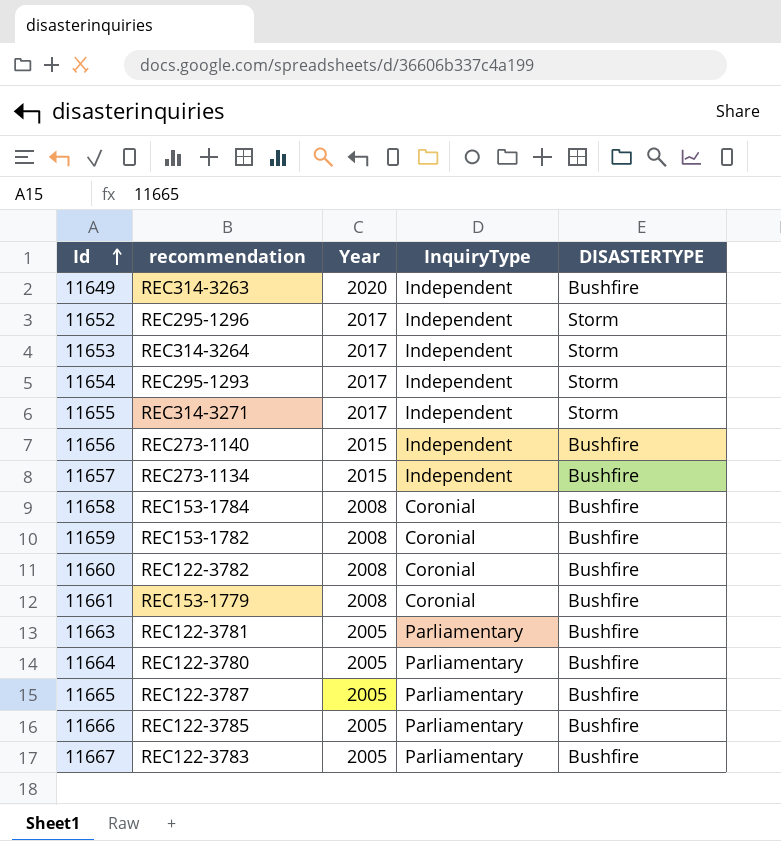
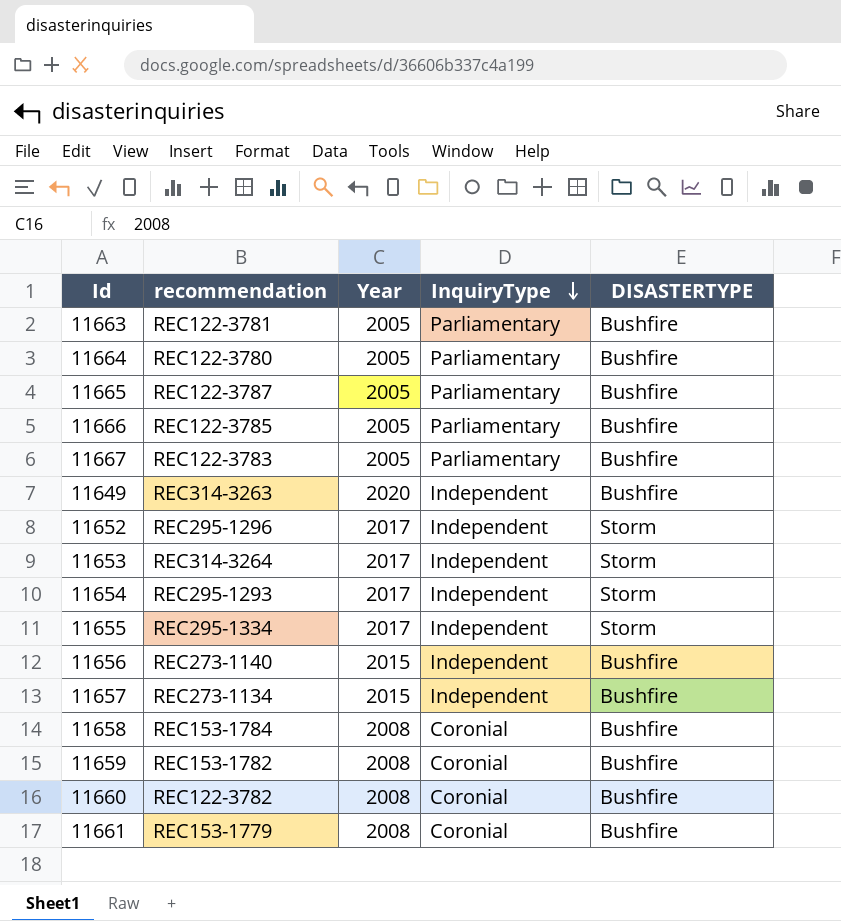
row order: Id ascending -> InquiryType descending
11655 | recommendation: REC314-3271 -> REC295-1334

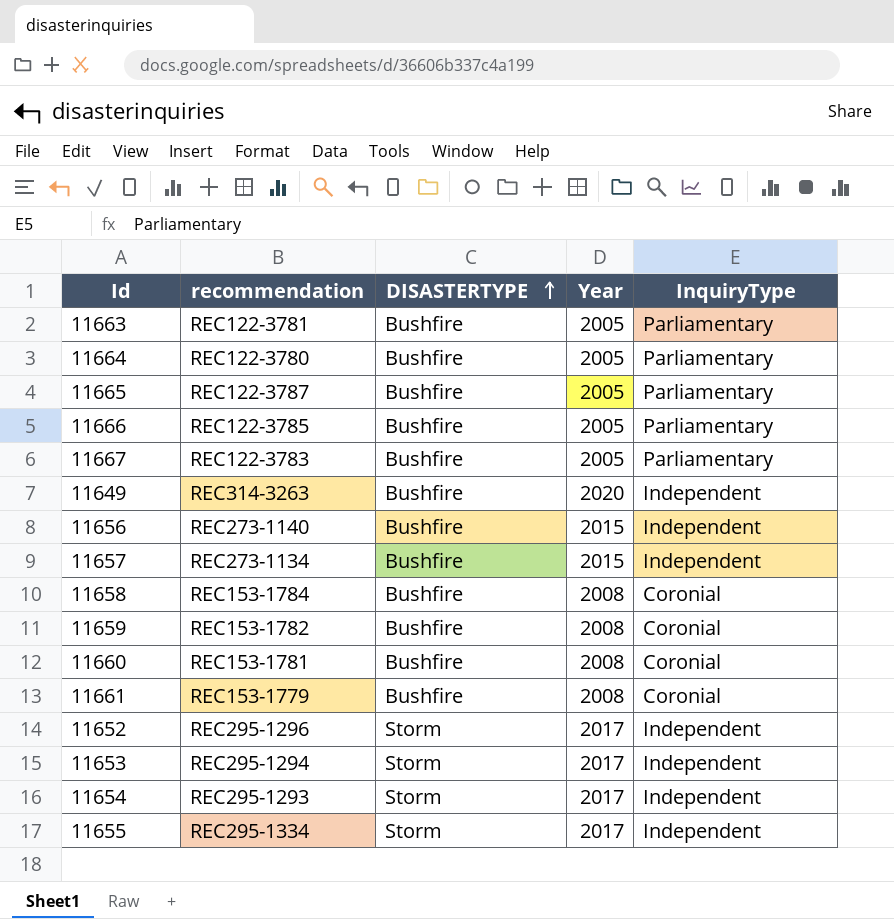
row order: InquiryType descending -> DISASTERTYPE ascending
column DISASTERTYPE | position: 5 -> 3
11660 | recommendation: REC122-3782 -> REC153-1781
11653 | recommendation: REC314-3264 -> REC295-1294

